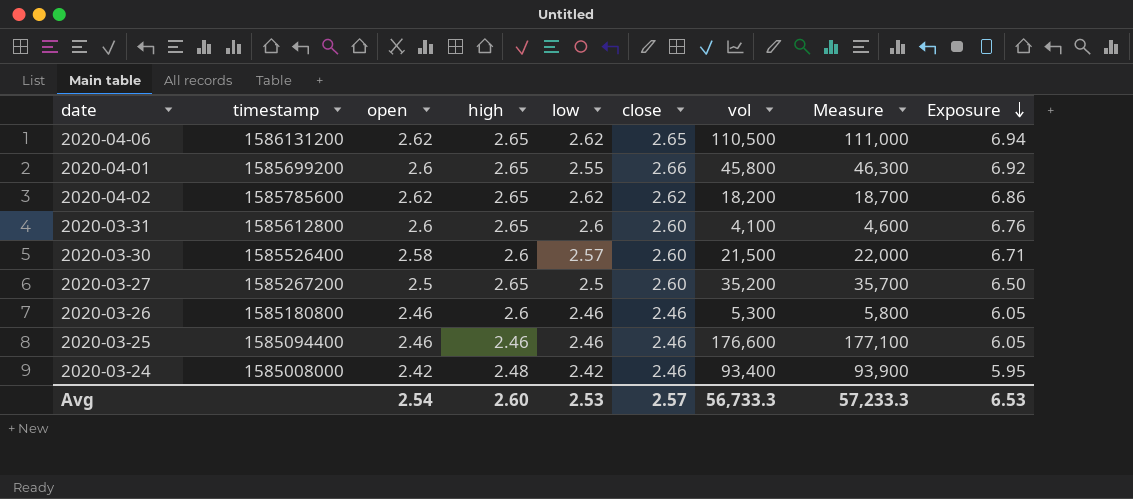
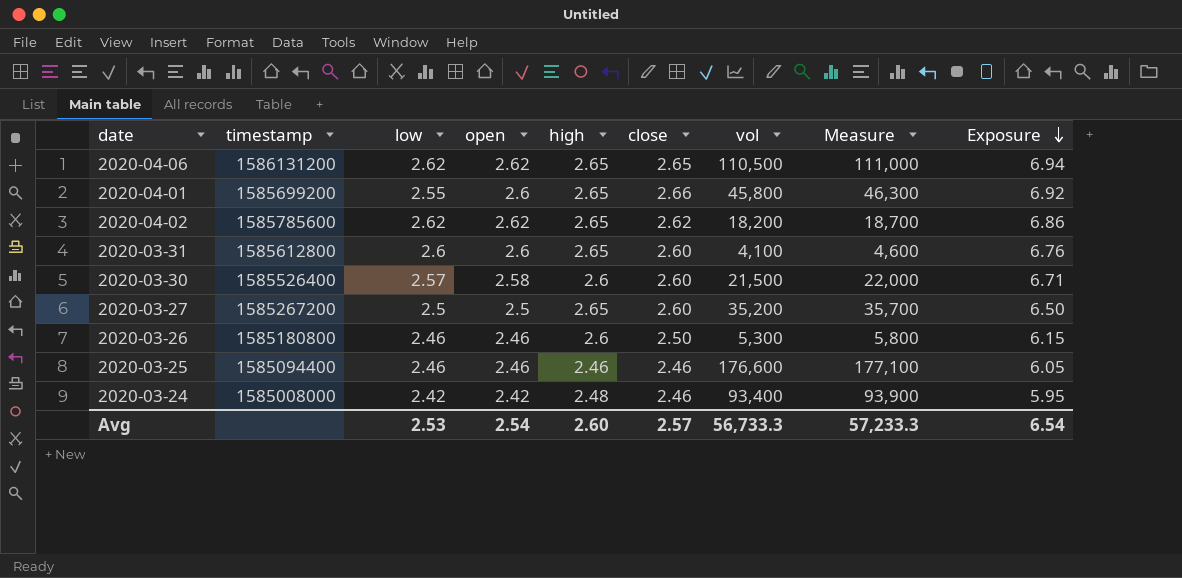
column low | position: 5 -> 3
2020-03-26 | close: 2.46 -> 2.50
2020-03-26 | Exposure: 6.05 -> 6.15
Avg | Exposure: 6.53 -> 6.54

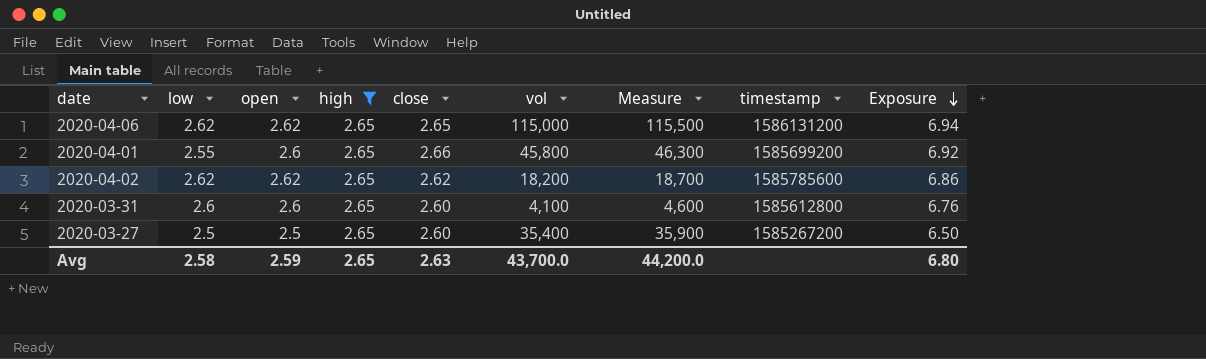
filter: none -> high = 2.65
column timestamp | position: 2 -> 8
2020-04-06 | vol: 110,500 -> 115,000
2020-04-06 | Measure: 111,000 -> 115,500
2020-03-27 | vol: 35,200 -> 35,400
2020-03-27 | Measure: 35,700 -> 35,900
Avg | low: 2.53 -> 2.58
Avg | open: 2.54 -> 2.59
Avg | high: 2.60 -> 2.65
Avg | close: 2.57 -> 2.63
Avg | vol: 56,733.3 -> 43,700.0
Avg | Measure: 57,233.3 -> 44,200.0
Avg | Exposure: 6.54 -> 6.80

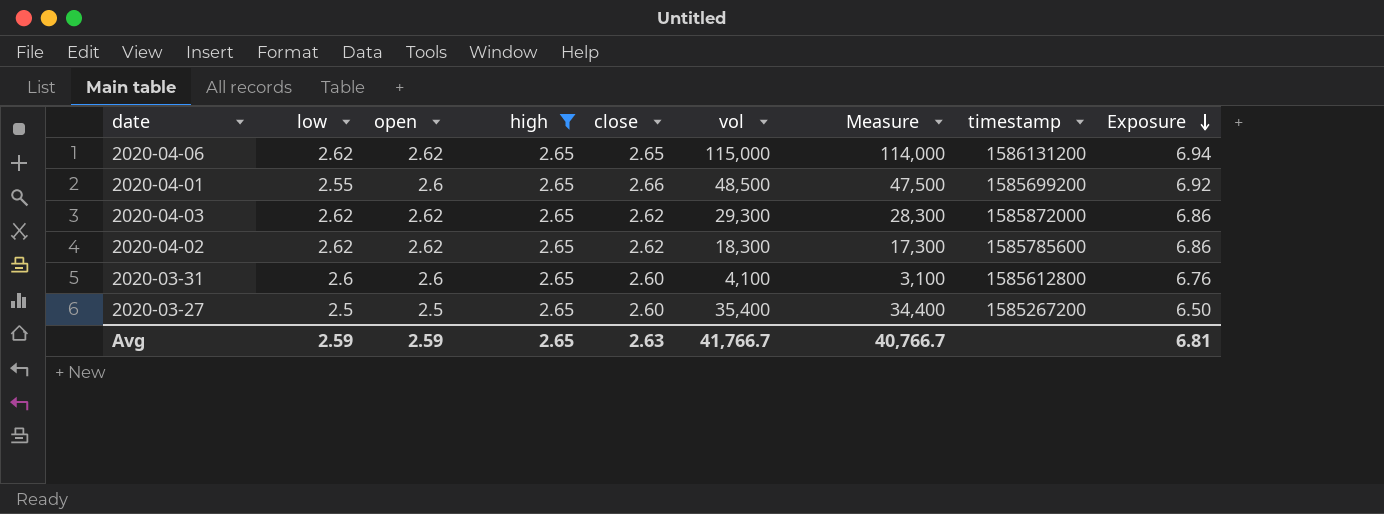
column Measure | formula: [vol] + 500 -> [vol] - 1000
2020-04-01 | vol: 45,800 -> 48,500
row 2020-04-03: none -> 2.62 | 2.62 | 2.65 | 2.62 | 29,300 | 28,300 | 1585872000 | 6.86
2020-04-02 | vol: 18,200 -> 18,300
Avg | low: 2.58 -> 2.59
Avg | vol: 43,700.0 -> 41,766.7
Avg | Measure: 44,200.0 -> 40,766.7
Avg | Exposure: 6.80 -> 6.81

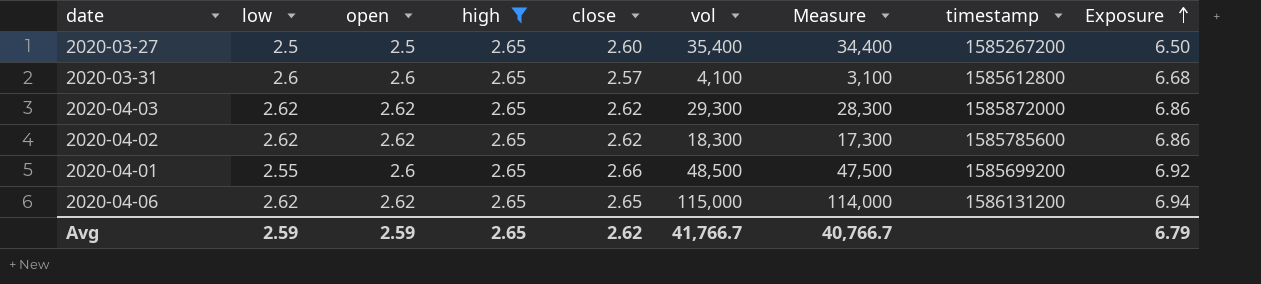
row order: Exposure descending -> Exposure ascending
2020-03-31 | close: 2.60 -> 2.57
2020-03-31 | Exposure: 6.76 -> 6.68
Avg | close: 2.63 -> 2.62
Avg | Exposure: 6.81 -> 6.79

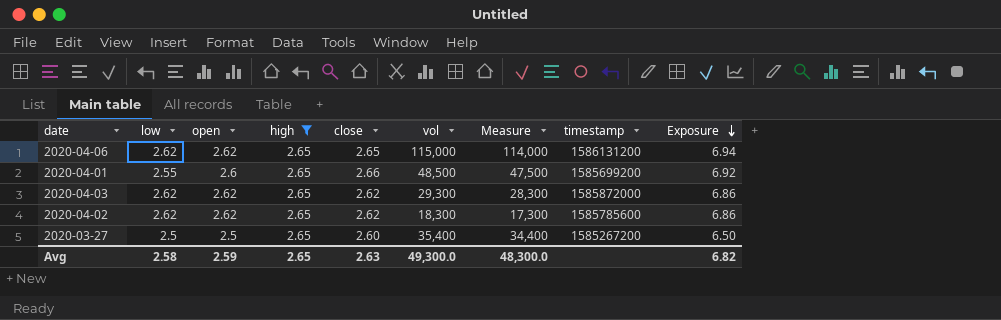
row order: Exposure ascending -> Exposure descending
row 2020-03-31: 2.6 | 2.6 | 2.65 | 2.57 | 4,100 | 3,100 | 1585612800 | 6.68 -> none
Avg | low: 2.59 -> 2.58
Avg | close: 2.62 -> 2.63
Avg | vol: 41,766.7 -> 49,300.0
Avg | Measure: 40,766.7 -> 48,300.0
Avg | Exposure: 6.79 -> 6.82

